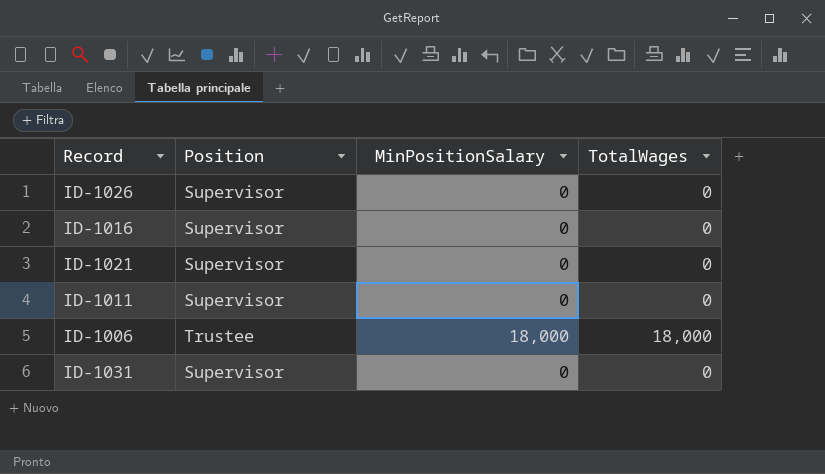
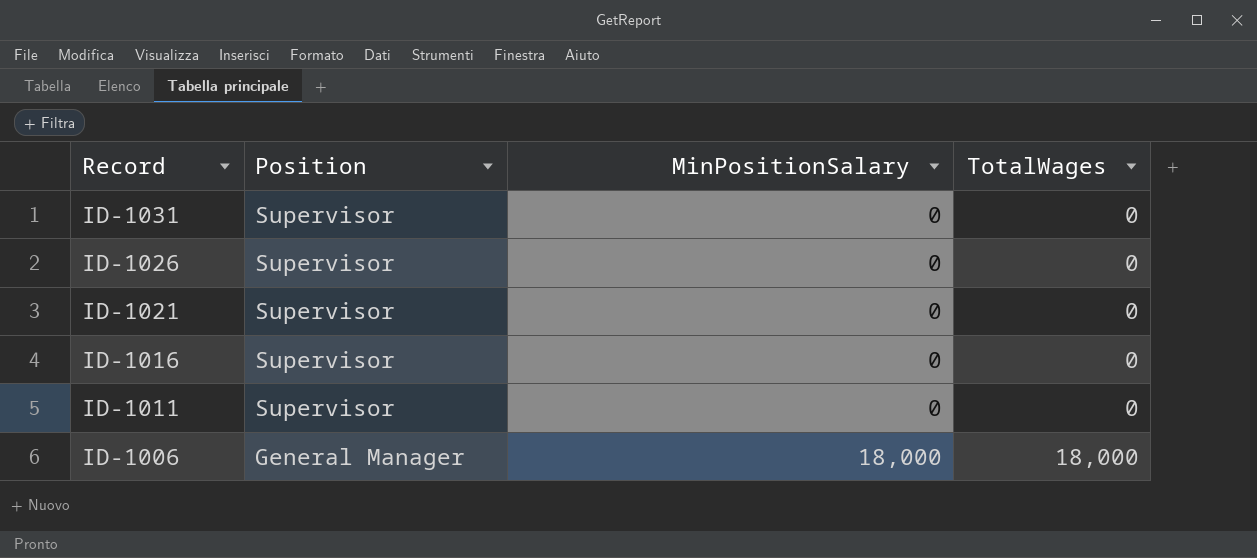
row order: none -> Record descending
ID-1006 | Position: Trustee -> General Manager

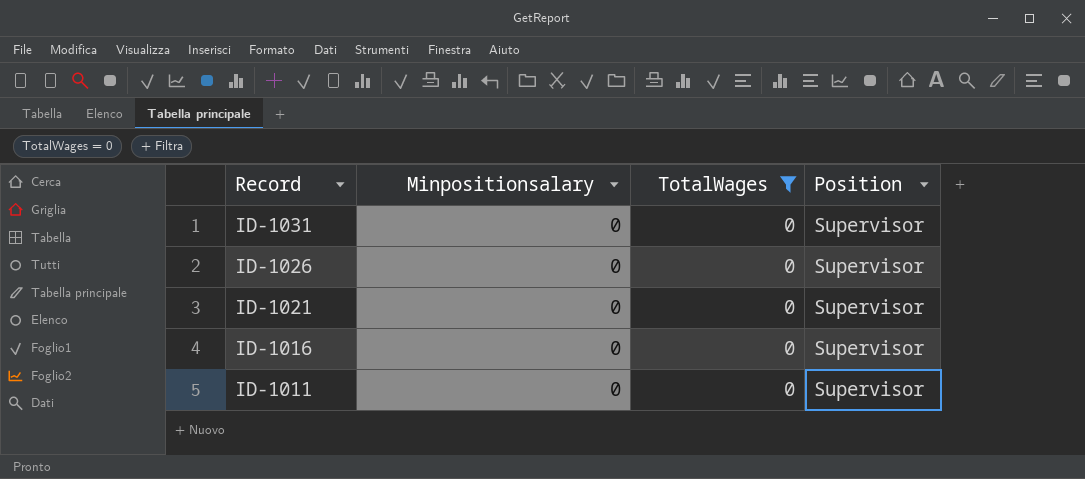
filter: none -> TotalWages = 0
column name: MinPositionSalary -> Minpositionsalary
column Position | position: 2 -> 4

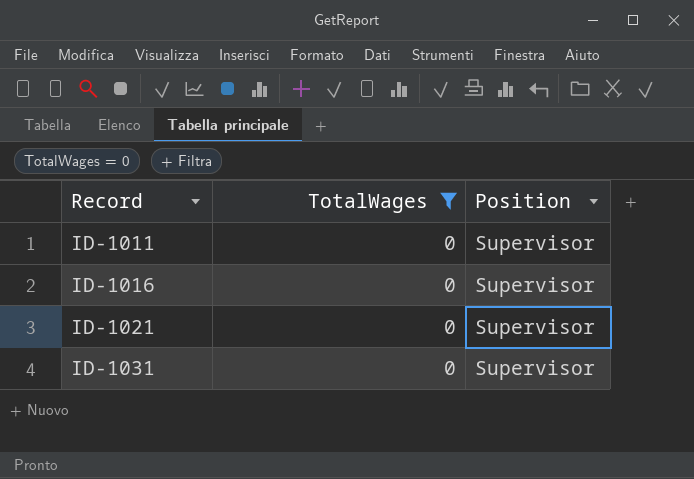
row order: Record descending -> Record ascending
column Minpositionsalary | position: 2 -> none
row ID-1026: 0 | 0 | Supervisor -> none

